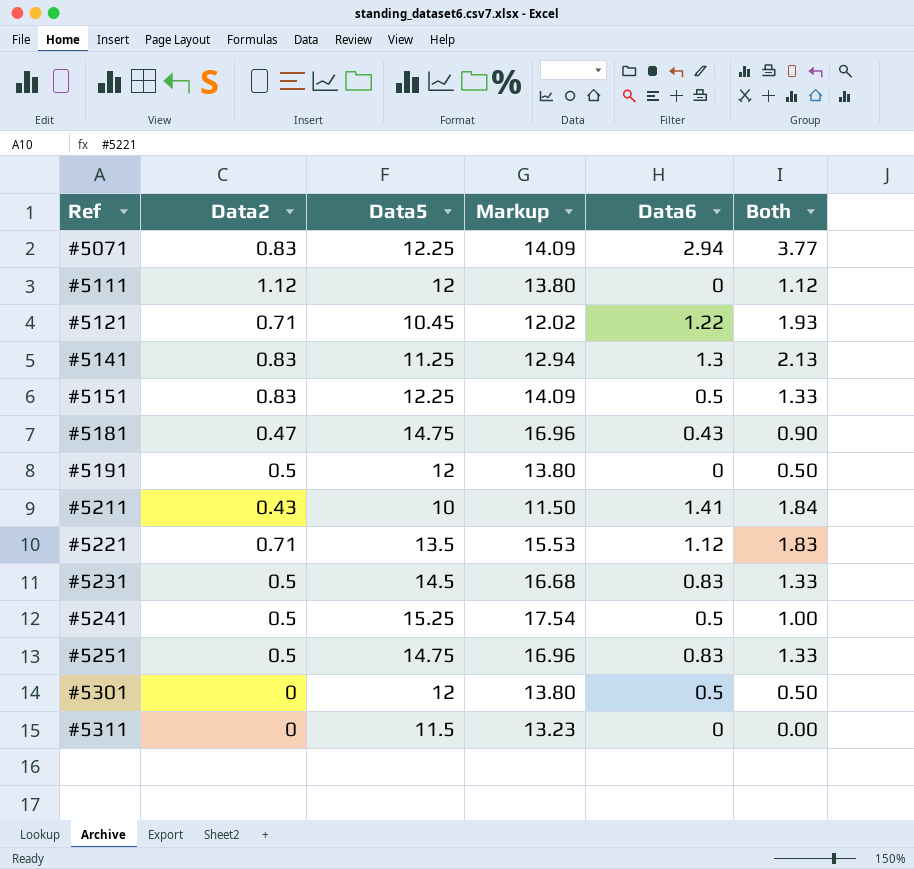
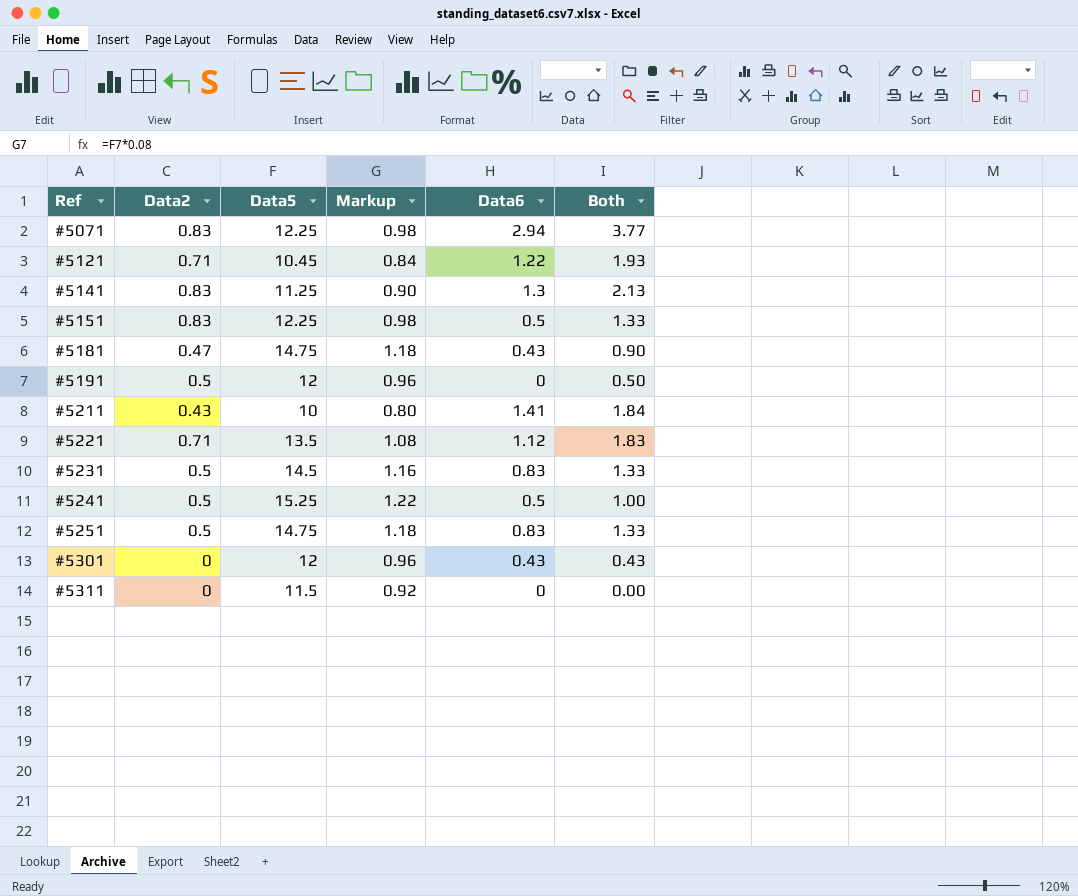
column Markup | formula: [Data5] * 1.15 -> [Data5] * 0.08
row #5111: 1.12 | 12 | 13.80 | 0 | 1.12 -> none
#5301 | Data6: 0.5 -> 0.43
#5301 | Both: 0.50 -> 0.43

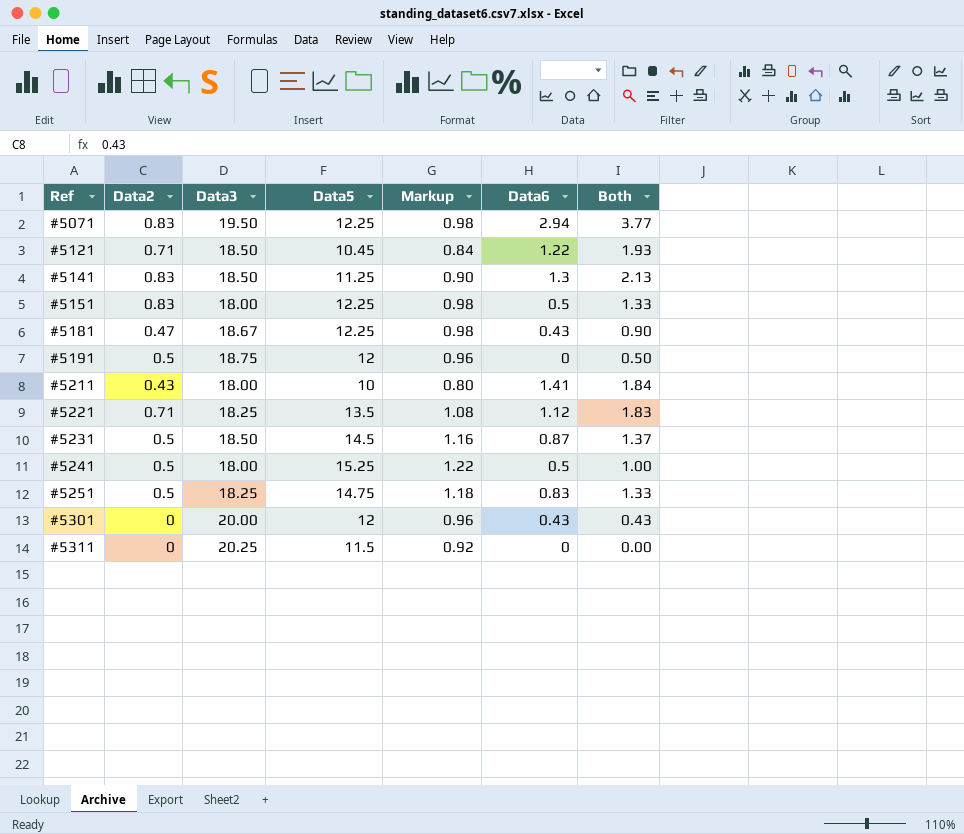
column Data3 | position: none -> 3
#5181 | Data5: 14.75 -> 12.25
#5181 | Markup: 1.18 -> 0.98
#5231 | Data6: 0.83 -> 0.87
#5231 | Both: 1.33 -> 1.37

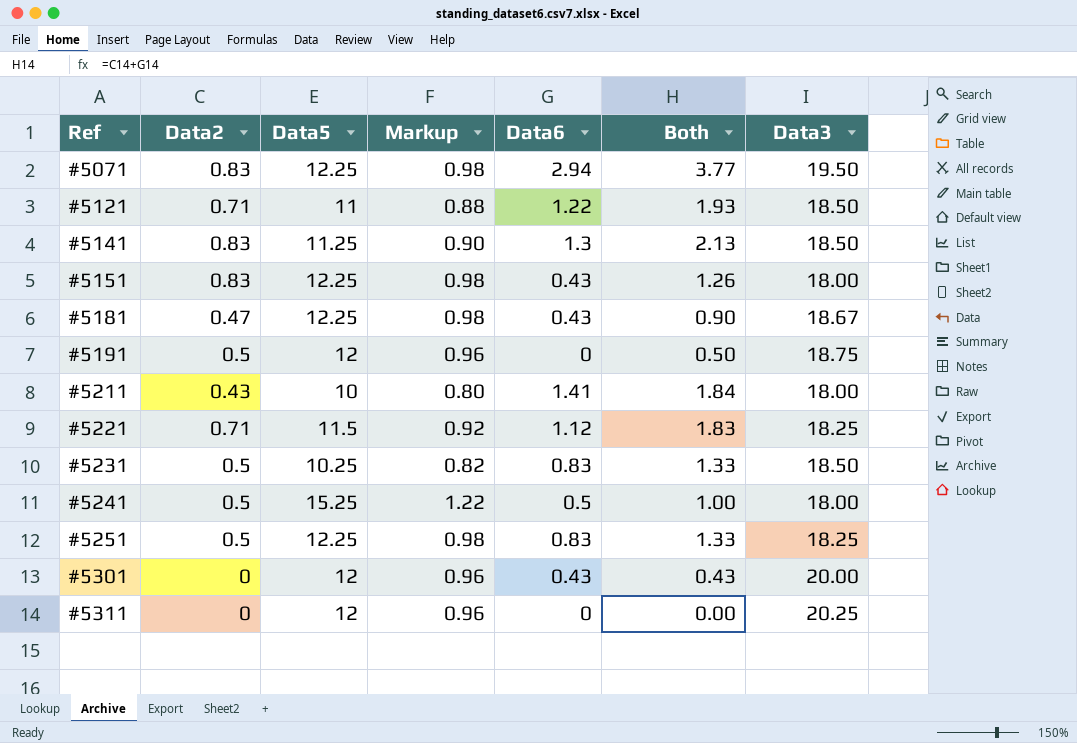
column Data3 | position: 3 -> 7
#5121 | Data5: 10.45 -> 11
#5121 | Markup: 0.84 -> 0.88
#5151 | Data6: 0.5 -> 0.43
#5151 | Both: 1.33 -> 1.26
#5221 | Data5: 13.5 -> 11.5
#5221 | Markup: 1.08 -> 0.92
#5231 | Data5: 14.5 -> 10.25
#5231 | Markup: 1.16 -> 0.82
#5231 | Data6: 0.87 -> 0.83
#5231 | Both: 1.37 -> 1.33
#5251 | Data5: 14.75 -> 12.25
#5251 | Markup: 1.18 -> 0.98
#5311 | Data5: 11.5 -> 12
#5311 | Markup: 0.92 -> 0.96

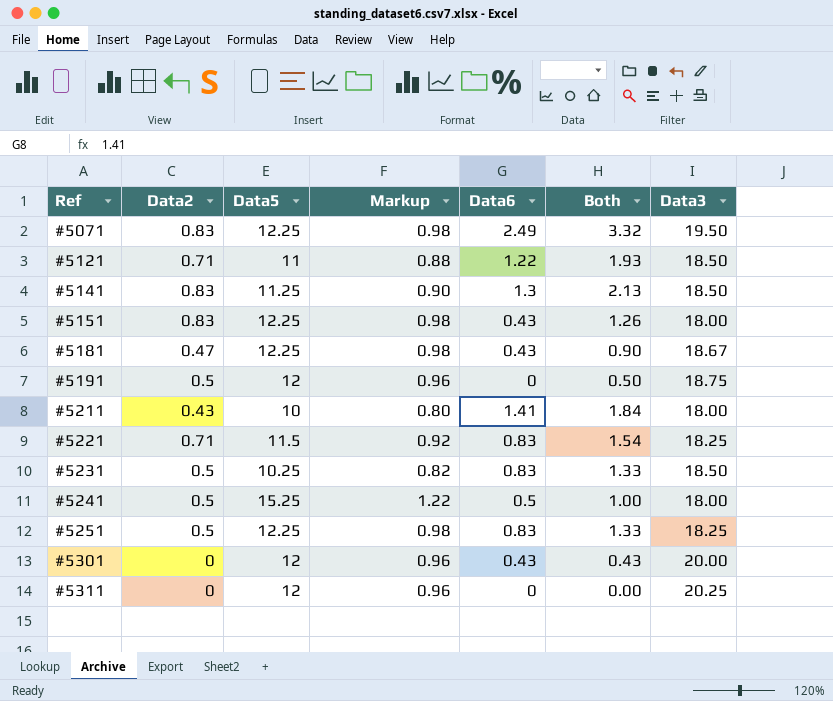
#5071 | Data6: 2.94 -> 2.49
#5071 | Both: 3.77 -> 3.32
#5221 | Data6: 1.12 -> 0.83
#5221 | Both: 1.83 -> 1.54

